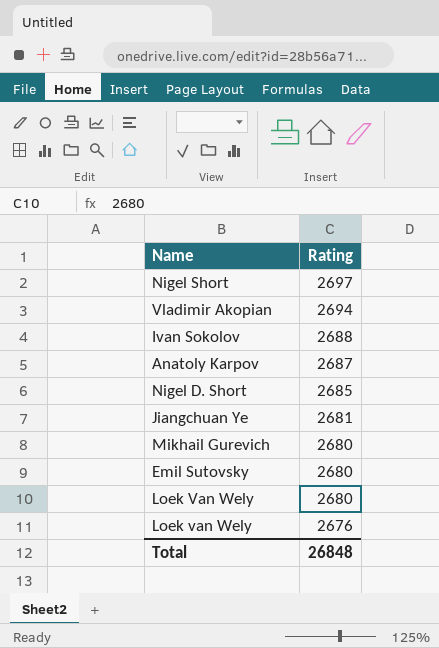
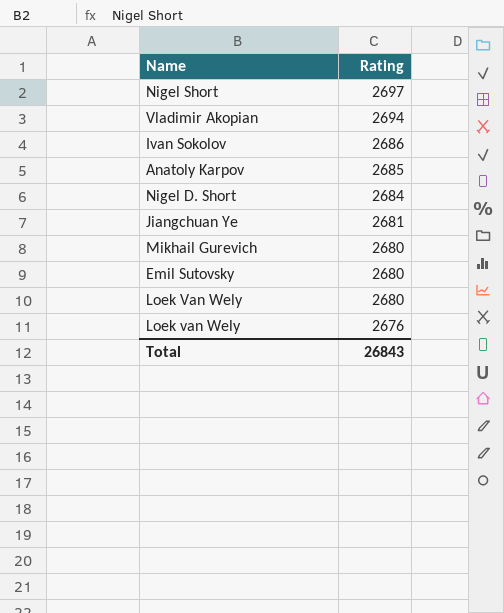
Ivan Sokolov | Rating: 2688 -> 2686
Anatoly Karpov | Rating: 2687 -> 2685
Nigel D. Short | Rating: 2685 -> 2684
Total | Rating: 26848 -> 26843

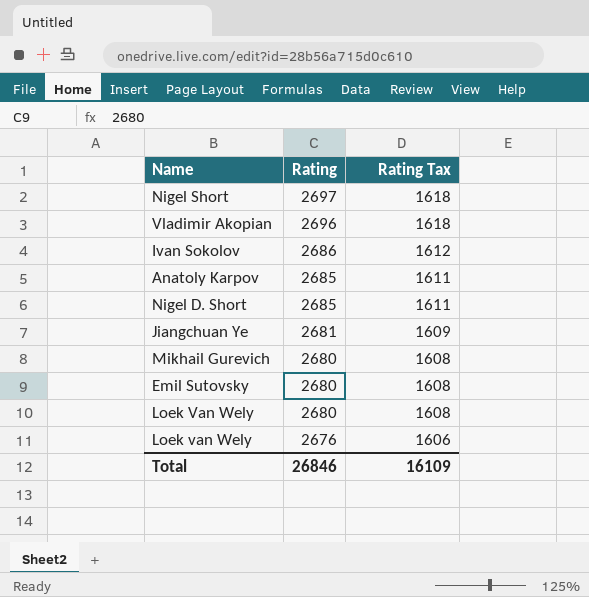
column Rating Tax | formula: none -> [Rating] * 0.6
Vladimir Akopian | Rating: 2694 -> 2696
Nigel D. Short | Rating: 2684 -> 2685
Total | Rating: 26843 -> 26846

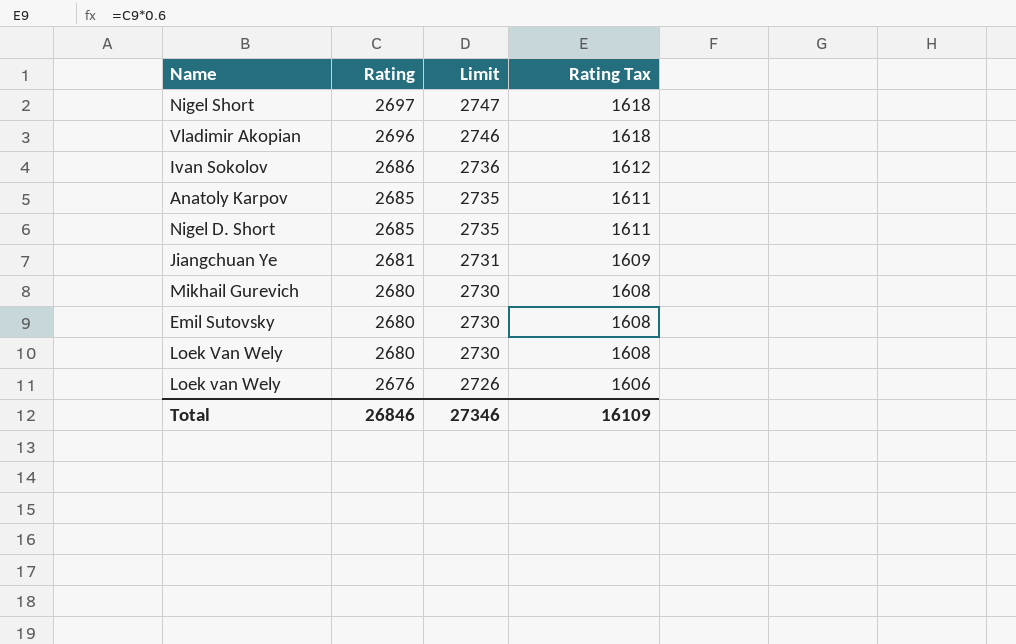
column Limit | formula: none -> [Rating] + 50

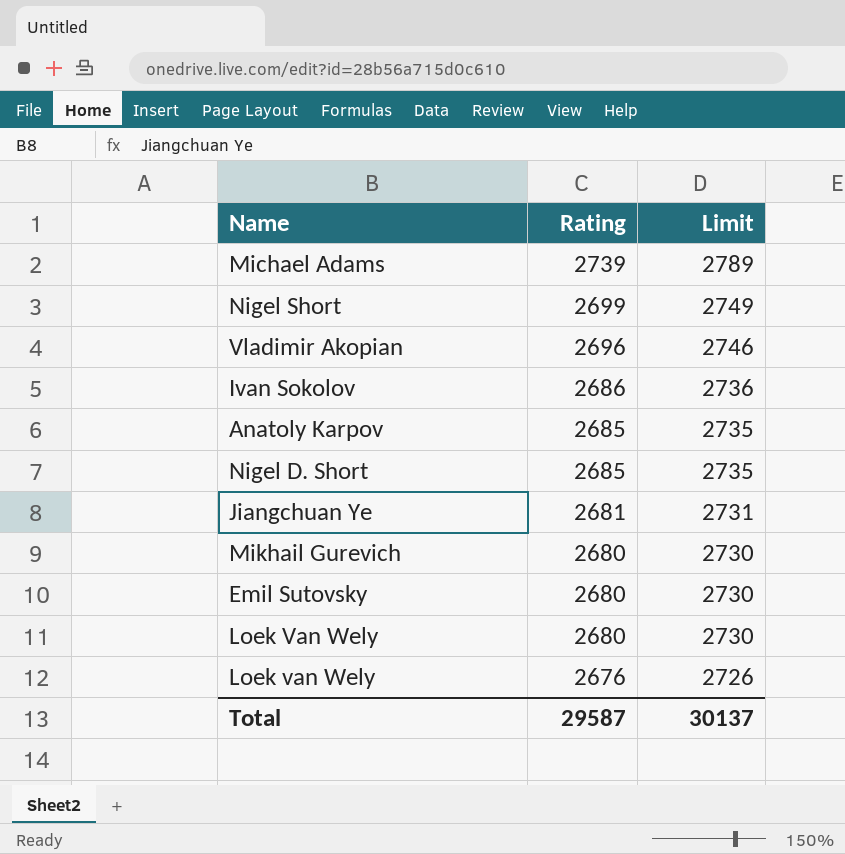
column Rating Tax | formula: [Rating] * 0.6 -> none
row Michael Adams: none -> 2739 | 2789
Nigel Short | Rating: 2697 -> 2699
Nigel Short | Limit: 2747 -> 2749
Total | Rating: 26846 -> 29587
Total | Limit: 27346 -> 30137

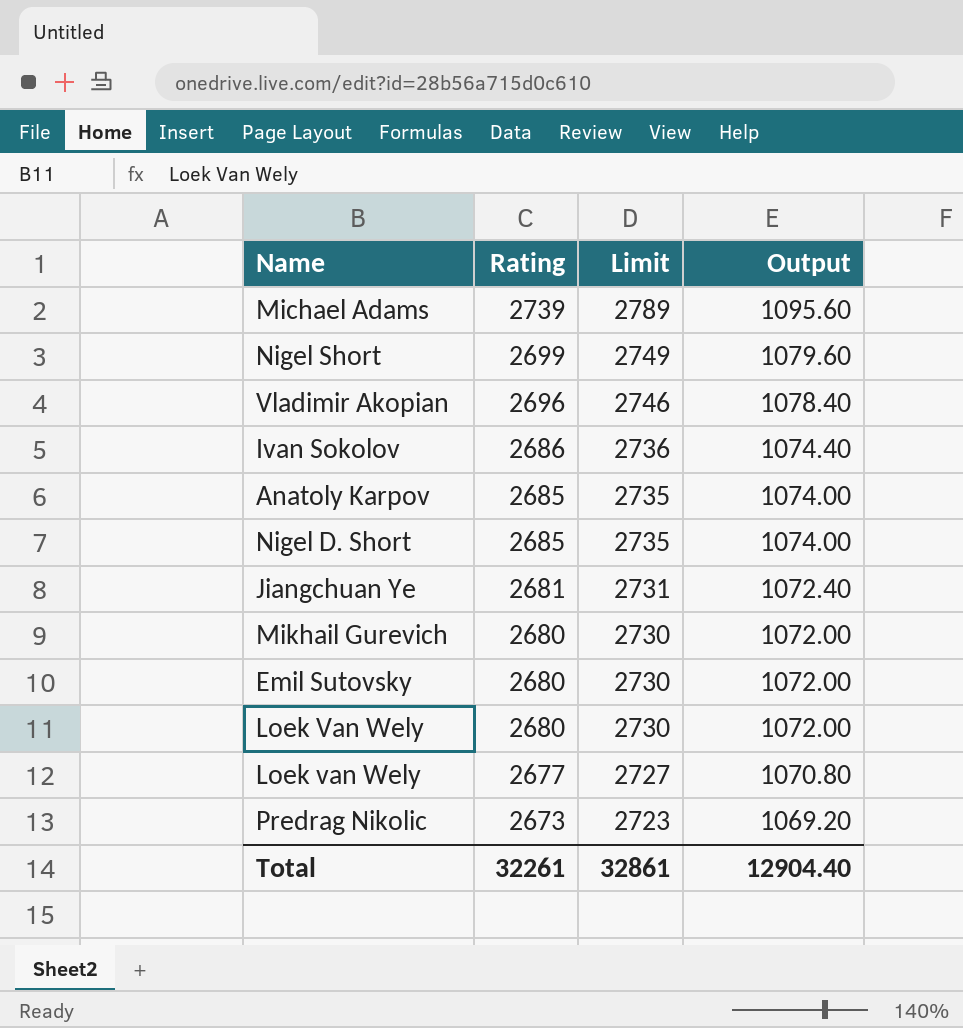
column Output | formula: none -> [Rating] * 0.4
Loek van Wely | Rating: 2676 -> 2677
Loek van Wely | Limit: 2726 -> 2727
row Predrag Nikolic: none -> 2673 | 2723 | 1069.20
Total | Rating: 29587 -> 32261
Total | Limit: 30137 -> 32861

